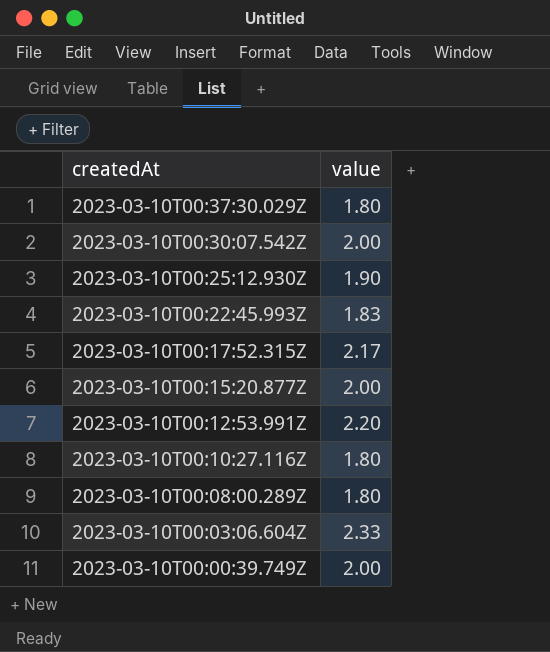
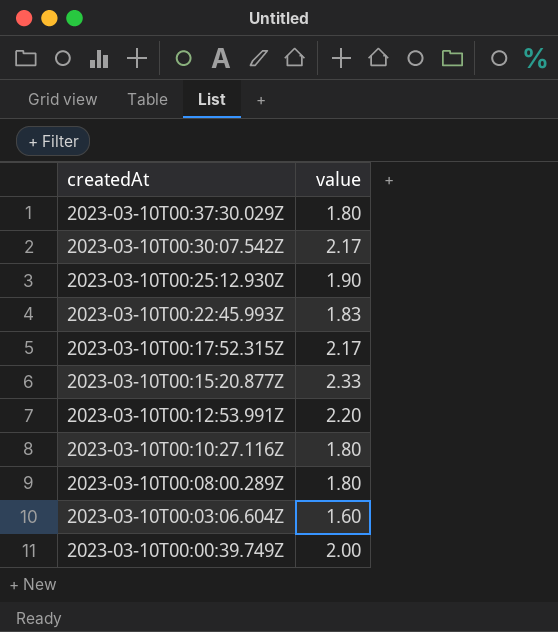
2023-03-10T00:30:07.542Z | value: 2.00 -> 2.17
2023-03-10T00:15:20.877Z | value: 2.00 -> 2.33
2023-03-10T00:03:06.604Z | value: 2.33 -> 1.60

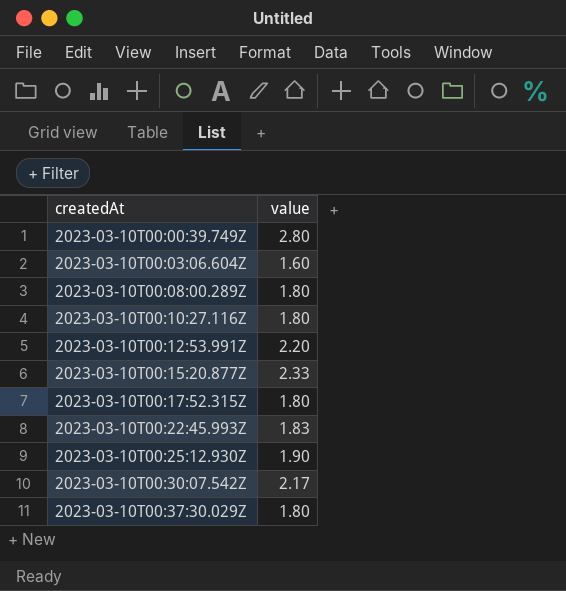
row order: createdAt descending -> createdAt ascending
2023-03-10T00:00:39.749Z | value: 2.00 -> 2.80
2023-03-10T00:17:52.315Z | value: 2.17 -> 1.80

